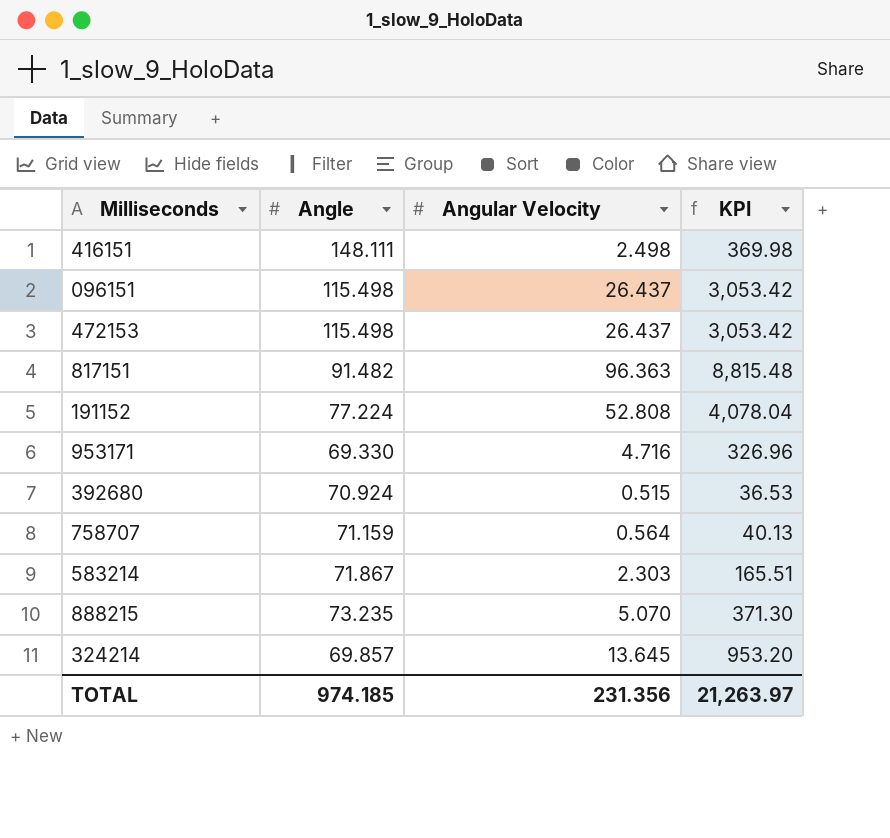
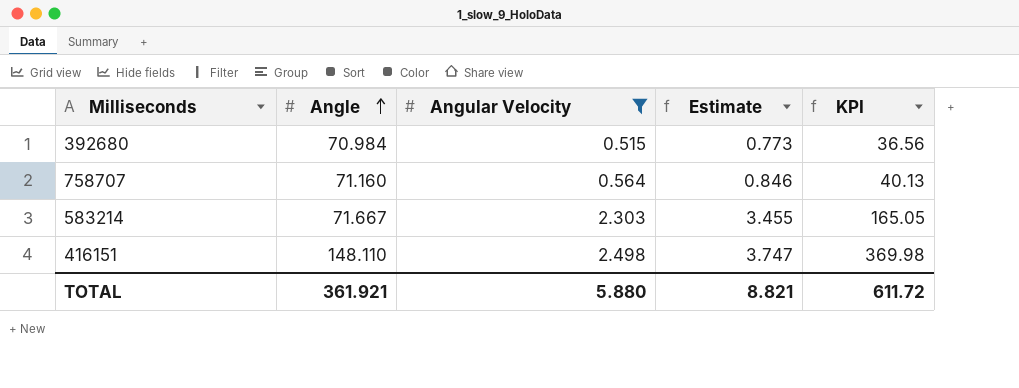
filter: none -> Angular Velocity <= 2.498
row order: none -> Angle ascending
column Estimate | formula: none -> [Angular Velocity] * 1.5
392680 | Angle: 70.924 -> 70.984
392680 | KPI: 36.53 -> 36.56
758707 | Angle: 71.159 -> 71.160
583214 | Angle: 71.867 -> 71.667
583214 | KPI: 165.51 -> 165.05
416151 | Angle: 148.111 -> 148.110
TOTAL | Angle: 974.185 -> 361.921
TOTAL | Angular Velocity: 231.356 -> 5.880
TOTAL | KPI: 21,263.97 -> 611.72

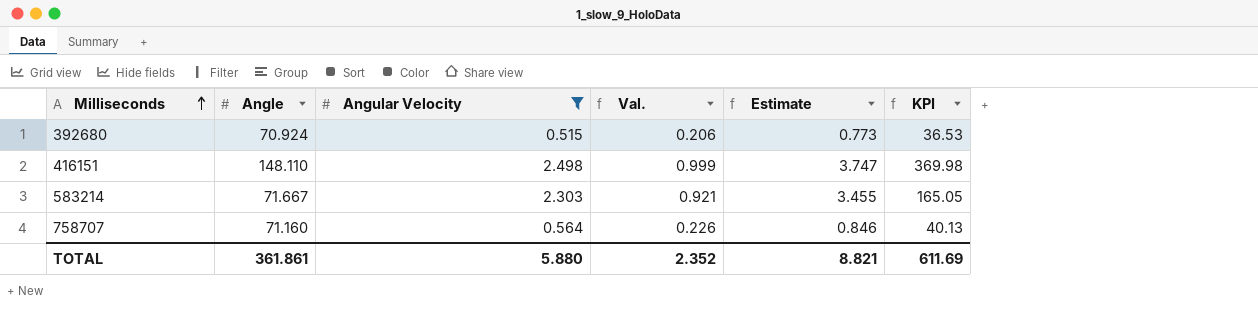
row order: Angle ascending -> Milliseconds ascending
column Val. | formula: none -> [Angular Velocity] * 0.4
392680 | Angle: 70.984 -> 70.924
392680 | KPI: 36.56 -> 36.53
TOTAL | Angle: 361.921 -> 361.861
TOTAL | KPI: 611.72 -> 611.69

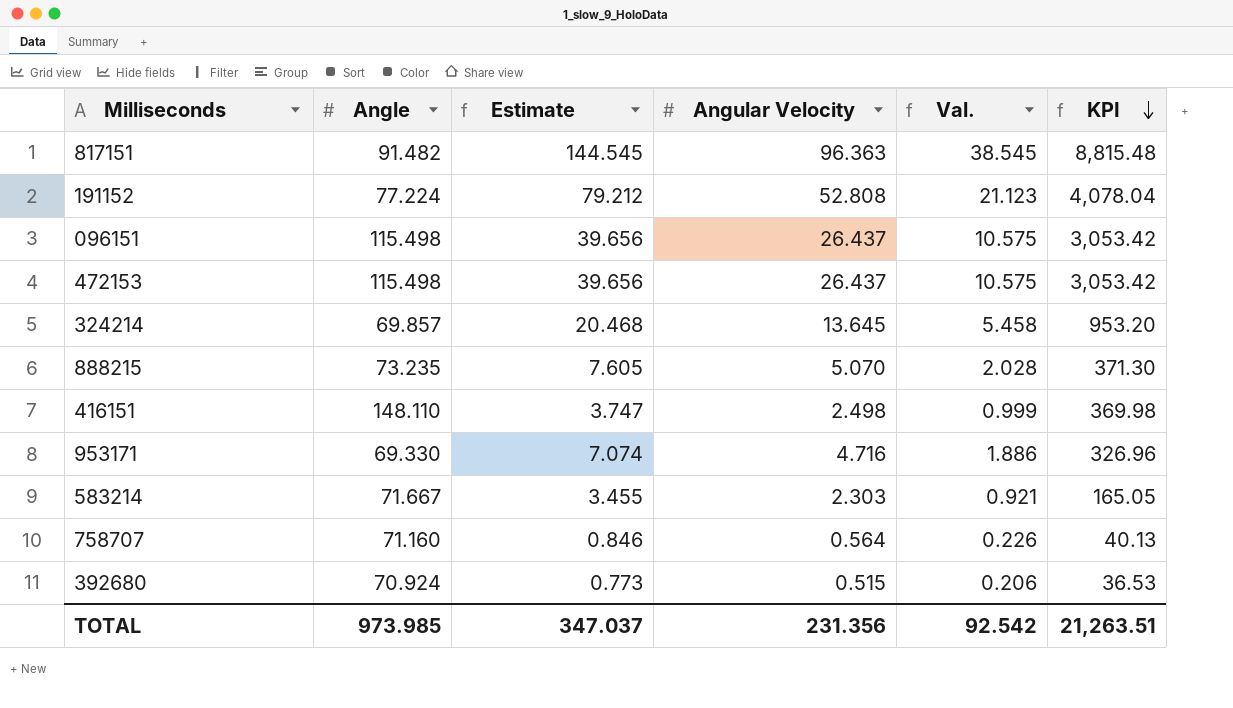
filter: Angular Velocity <= 2.498 -> none
row order: Milliseconds ascending -> KPI descending
column Estimate | position: 5 -> 3
TOTAL | Angle: 361.861 -> 973.985
TOTAL | Estimate: 8.821 -> 347.037
TOTAL | Angular Velocity: 5.880 -> 231.356
TOTAL | Val.: 2.352 -> 92.542
TOTAL | KPI: 611.69 -> 21,263.51

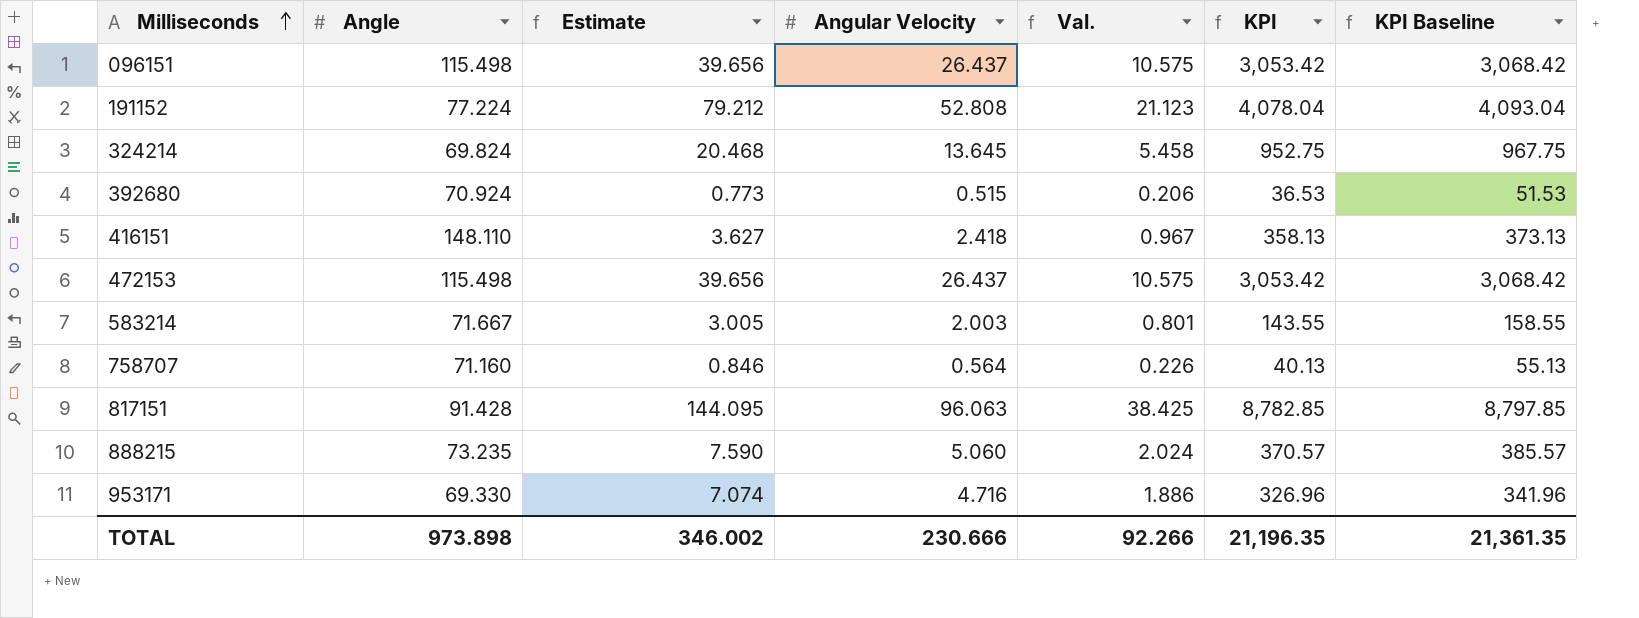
row order: KPI descending -> Milliseconds ascending
column KPI Baseline | formula: none -> [KPI] + 15
324214 | Angle: 69.857 -> 69.824
324214 | KPI: 953.20 -> 952.75
416151 | Estimate: 3.747 -> 3.627
416151 | Angular Velocity: 2.498 -> 2.418
416151 | Val.: 0.999 -> 0.967
416151 | KPI: 369.98 -> 358.13
583214 | Estimate: 3.455 -> 3.005
583214 | Angular Velocity: 2.303 -> 2.003
583214 | Val.: 0.921 -> 0.801
583214 | KPI: 165.05 -> 143.55
817151 | Angle: 91.482 -> 91.428
817151 | Estimate: 144.545 -> 144.095
817151 | Angular Velocity: 96.363 -> 96.063
817151 | Val.: 38.545 -> 38.425
817151 | KPI: 8,815.48 -> 8,782.85
888215 | Estimate: 7.605 -> 7.590
888215 | Angular Velocity: 5.070 -> 5.060
888215 | Val.: 2.028 -> 2.024
888215 | KPI: 371.30 -> 370.57
TOTAL | Angle: 973.985 -> 973.898
TOTAL | Estimate: 347.037 -> 346.002
TOTAL | Angular Velocity: 231.356 -> 230.666
TOTAL | Val.: 92.542 -> 92.266
TOTAL | KPI: 21,263.51 -> 21,196.35

